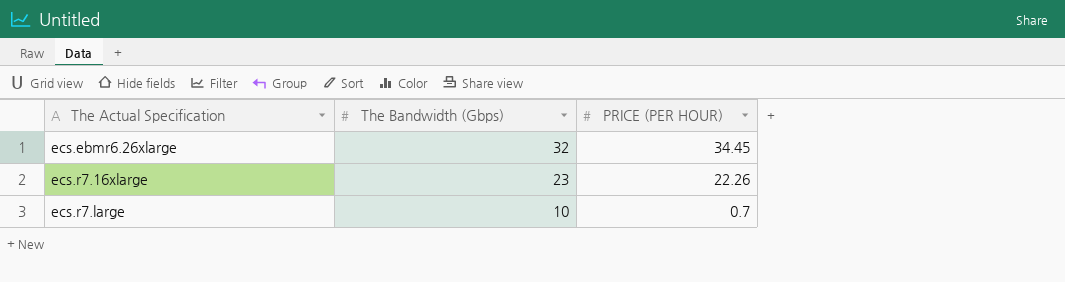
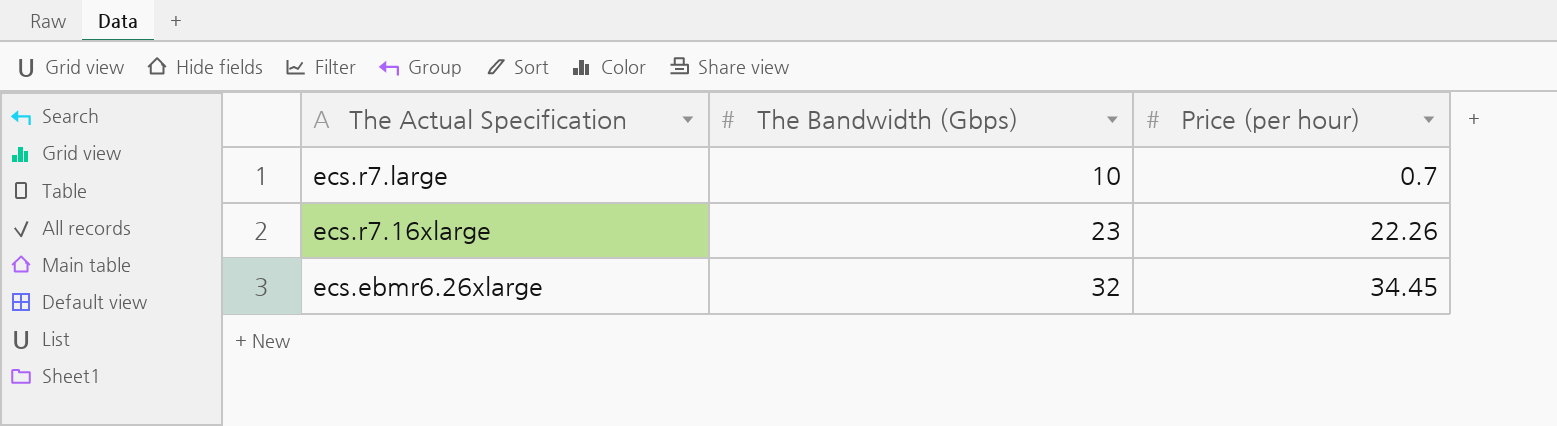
row order: The Actual Specification ascending -> The Actual Specification descending
column name: PRICE (PER HOUR) -> Price (per hour)

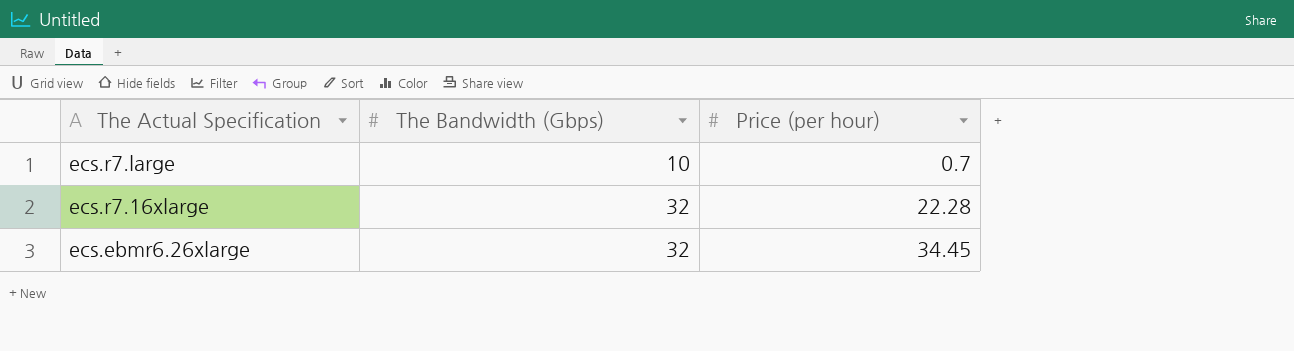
ecs.r7.16xlarge | The Bandwidth (Gbps): 23 -> 32
ecs.r7.16xlarge | Price (per hour): 22.26 -> 22.28

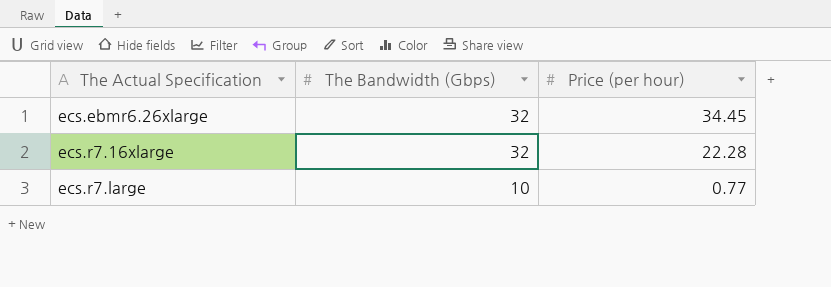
row order: The Actual Specification descending -> The Actual Specification ascending
ecs.r7.large | Price (per hour): 0.7 -> 0.77

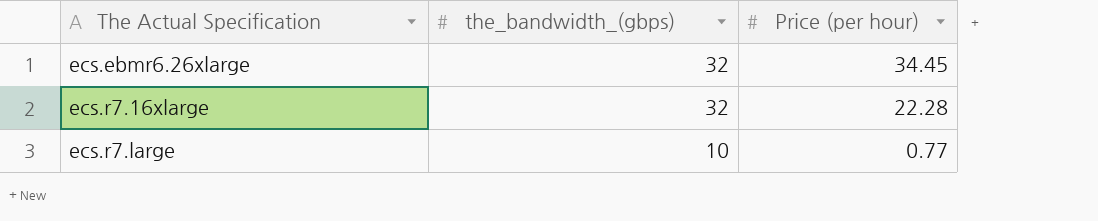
column name: The Bandwidth (Gbps) -> the_bandwidth_(gbps)

